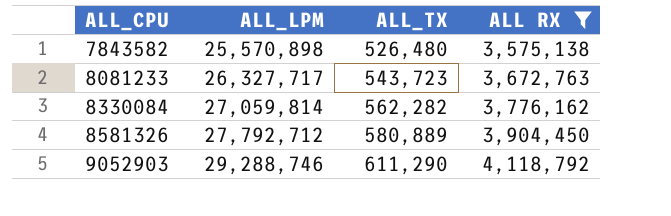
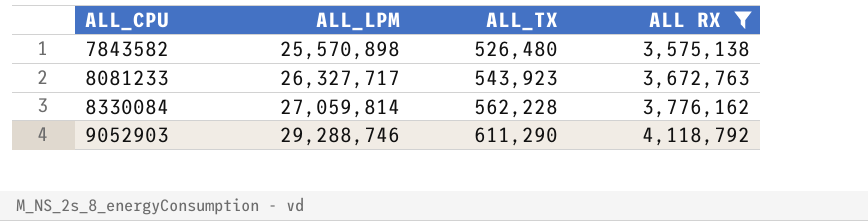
row 8581326: 27,792,712 | 580,889 | 3,904,450 -> none
8081233 | ALL_TX: 543,723 -> 543,923
8330084 | ALL_TX: 562,282 -> 562,228

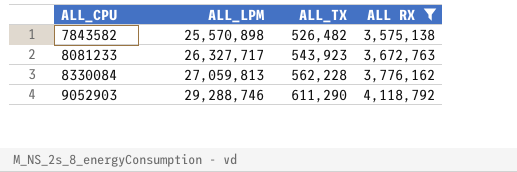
7843582 | ALL_TX: 526,480 -> 526,482
8330084 | ALL_LPM: 27,059,814 -> 27,059,813

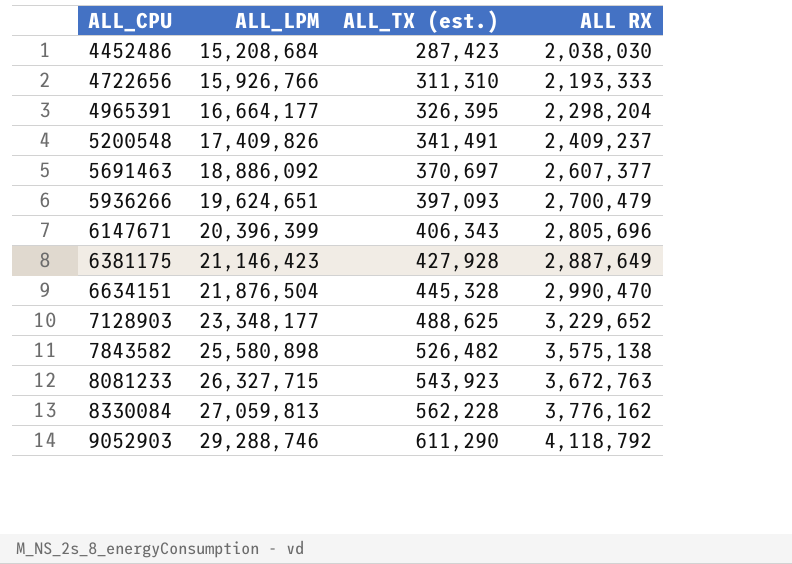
filter: ALL RX >= 3,575,138 -> none
column name: ALL_TX -> ALL_TX (est.)
7843582 | ALL_LPM: 25,570,898 -> 25,580,898
8081233 | ALL_LPM: 26,327,717 -> 26,327,715

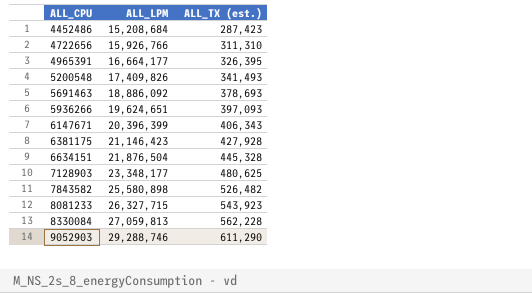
column ALL RX | position: 4 -> none
5200548 | ALL_TX (est.): 341,491 -> 341,493
5691463 | ALL_TX (est.): 370,697 -> 378,693
7128903 | ALL_TX (est.): 488,625 -> 480,625

